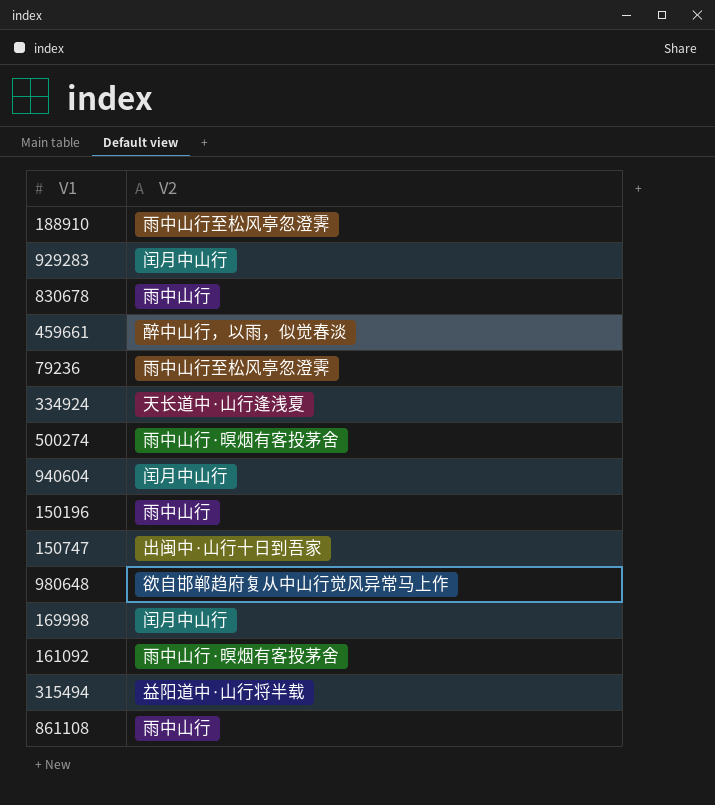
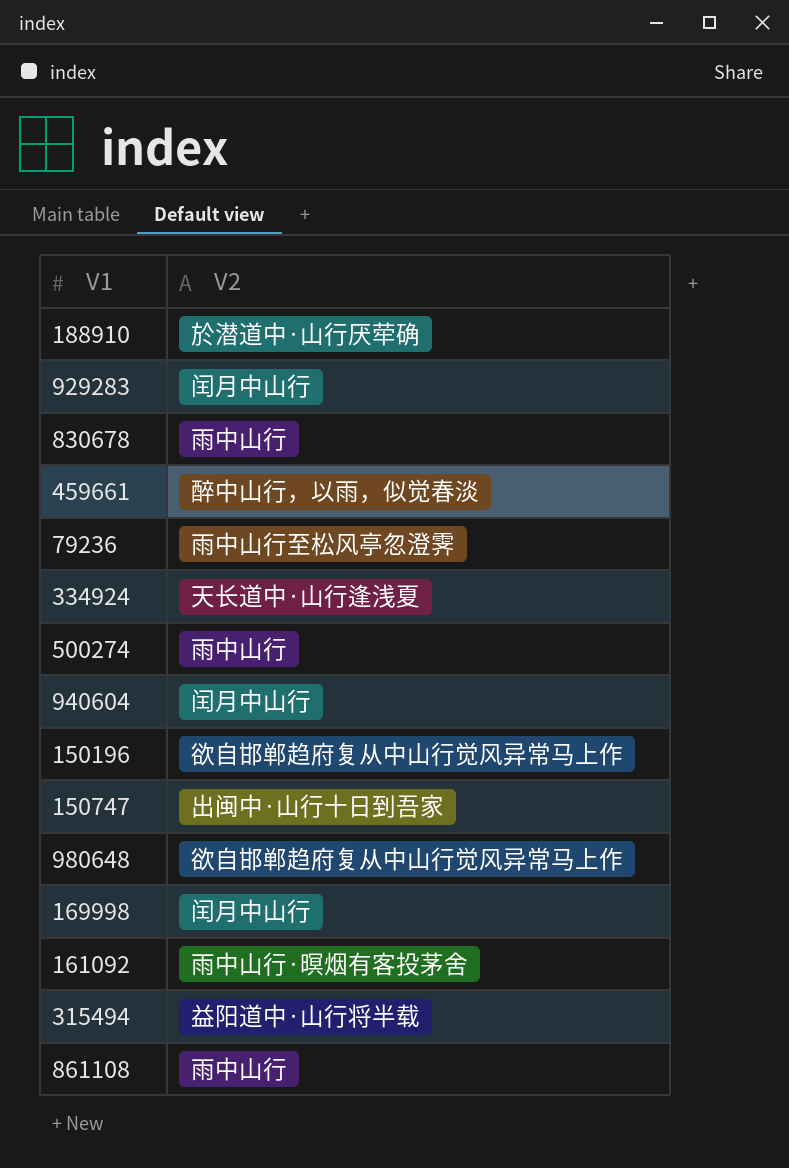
188910 | V2: 雨中山行至松风亭忽澄霁 -> 於潜道中·山行厌荦确
500274 | V2: 雨中山行·暝烟有客投茅舍 -> 雨中山行
150196 | V2: 雨中山行 -> 欲自邯郸趋府复从中山行觉风异常马上作

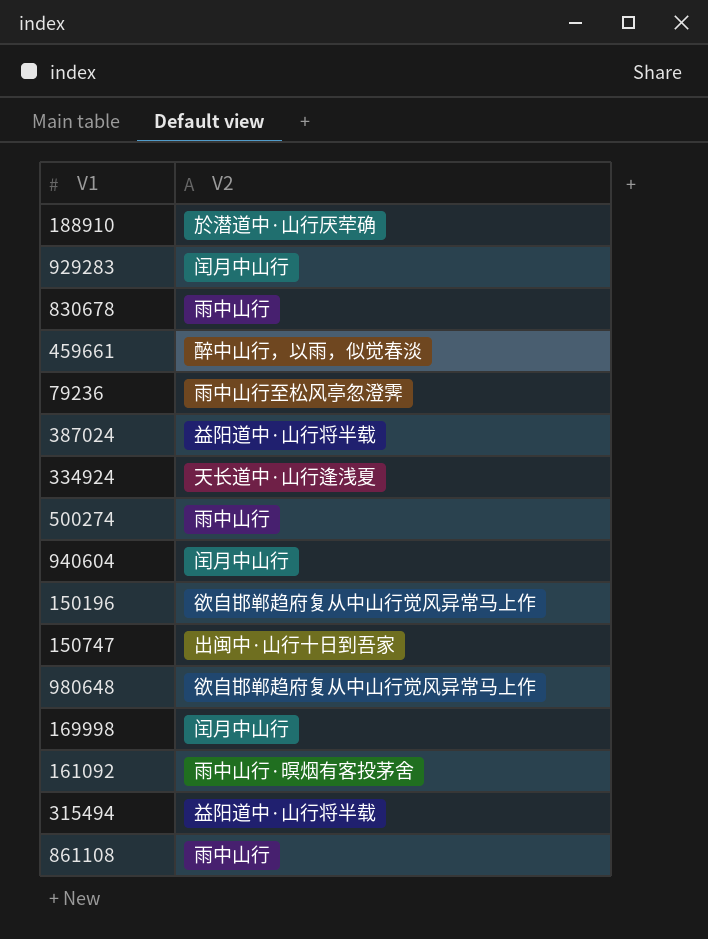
row 387024: none -> 益阳道中·山行将半载

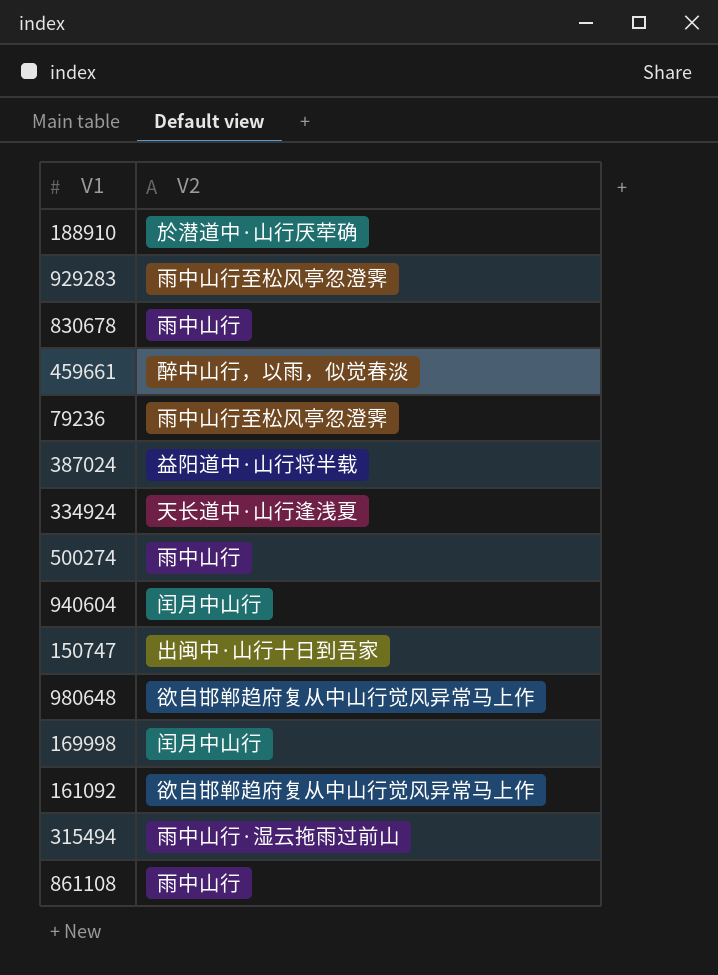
row 150196: 欲自邯郸趋府复从中山行觉风异常马上作 -> none
929283 | V2: 闰月中山行 -> 雨中山行至松风亭忽澄霁
161092 | V2: 雨中山行·暝烟有客投茅舍 -> 欲自邯郸趋府复从中山行觉风异常马上作
315494 | V2: 益阳道中·山行将半载 -> 雨中山行·湿云拖雨过前山

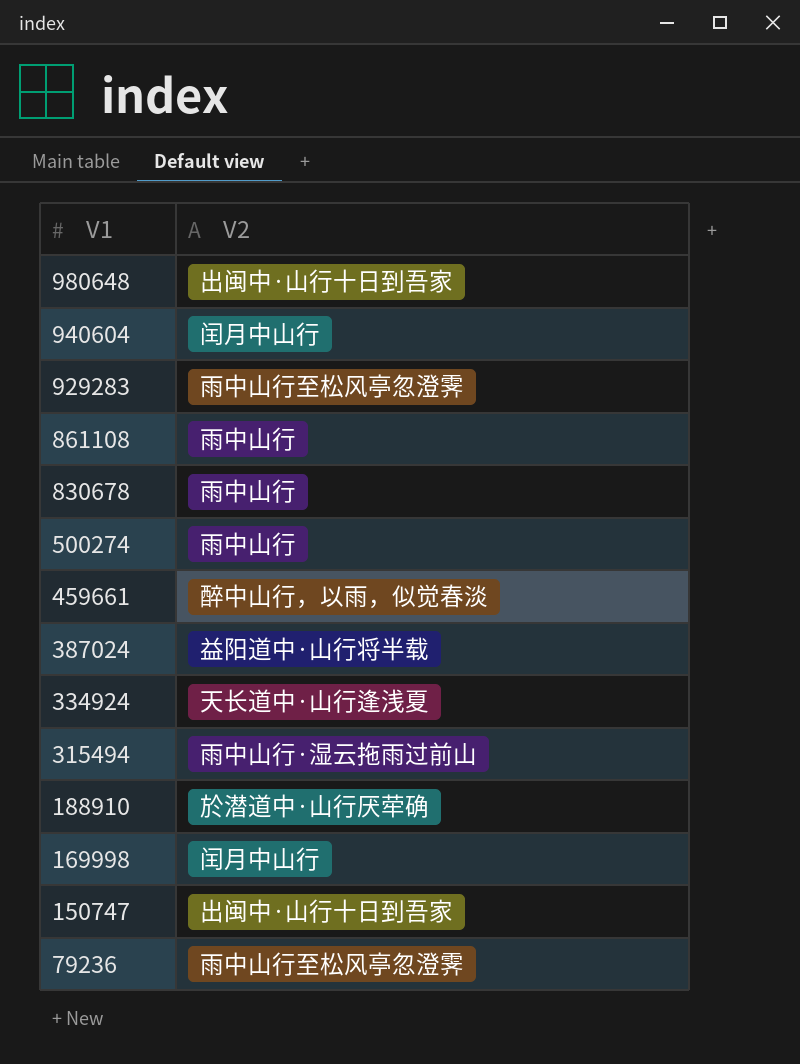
row order: none -> V1 descending
row 161092: 欲自邯郸趋府复从中山行觉风异常马上作 -> none
980648 | V2: 欲自邯郸趋府复从中山行觉风异常马上作 -> 出闽中·山行十日到吾家

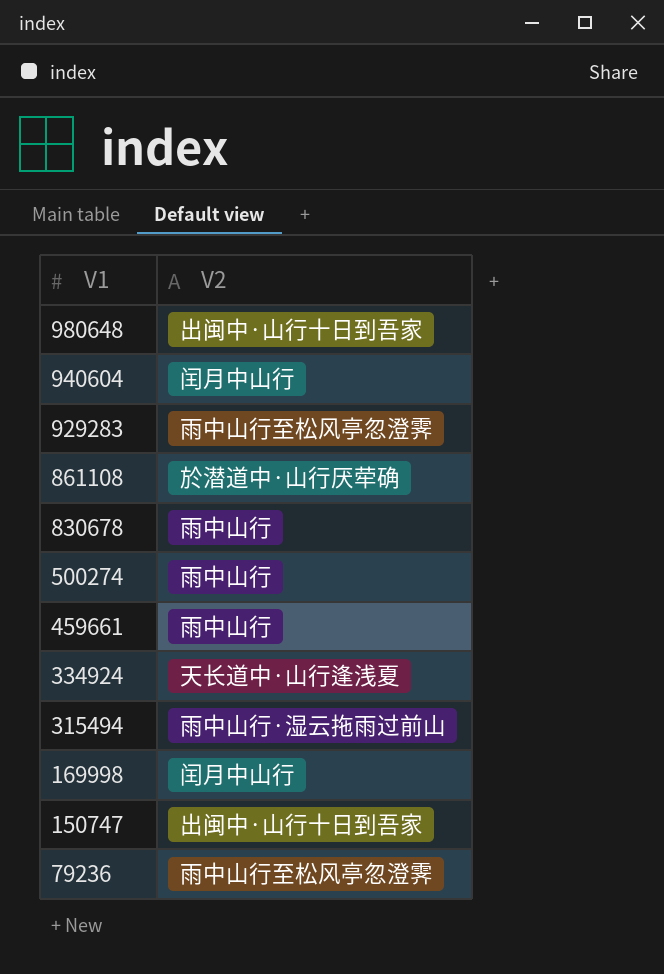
row 387024: 益阳道中·山行将半载 -> none
row 188910: 於潜道中·山行厌荦确 -> none
861108 | V2: 雨中山行 -> 於潜道中·山行厌荦确
459661 | V2: 醉中山行，以雨，似觉春淡 -> 雨中山行

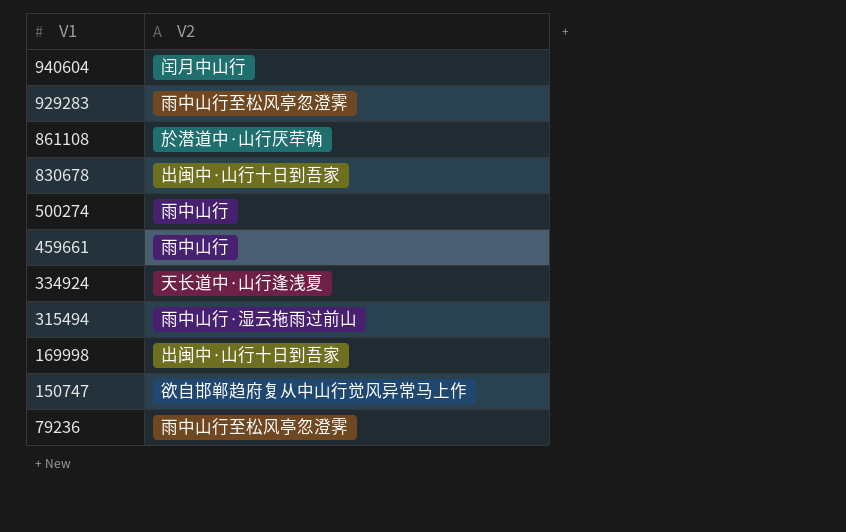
row 980648: 出闽中·山行十日到吾家 -> none
830678 | V2: 雨中山行 -> 出闽中·山行十日到吾家
169998 | V2: 闰月中山行 -> 出闽中·山行十日到吾家
150747 | V2: 出闽中·山行十日到吾家 -> 欲自邯郸趋府复从中山行觉风异常马上作

